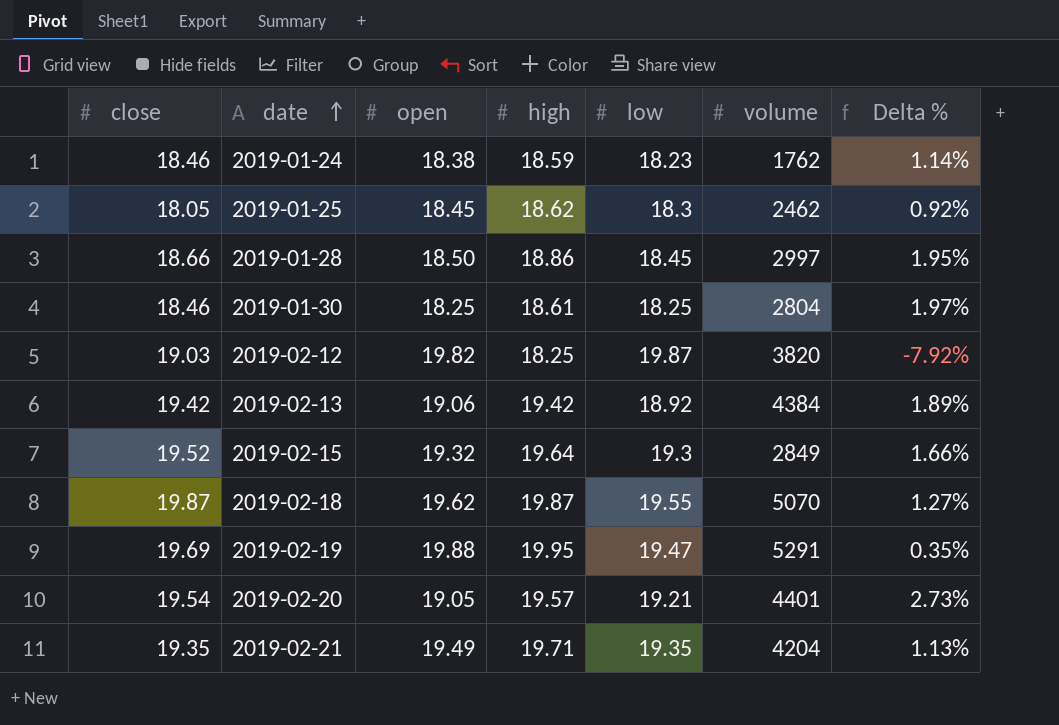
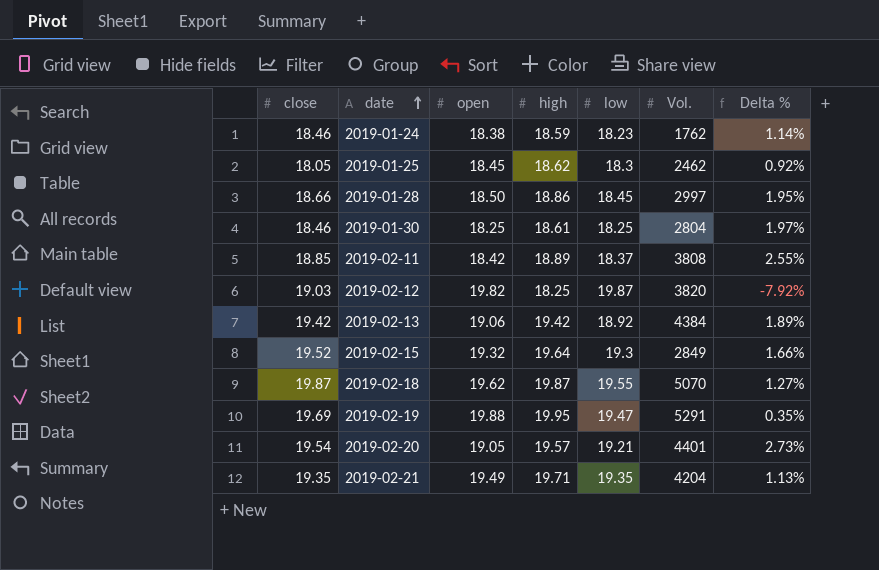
column name: volume -> Vol.
row 2019-02-11: none -> 18.85 | 18.42 | 18.89 | 18.37 | 3808 | 2.55%

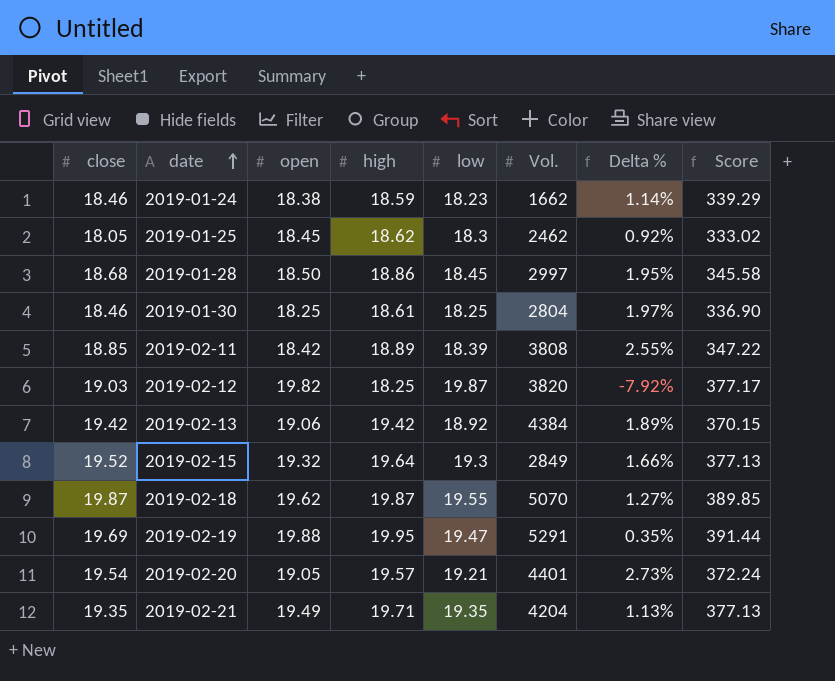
column Score | formula: none -> [close] * [open]
2019-01-24 | Vol.: 1762 -> 1662
2019-01-28 | close: 18.66 -> 18.68
2019-02-11 | low: 18.37 -> 18.39

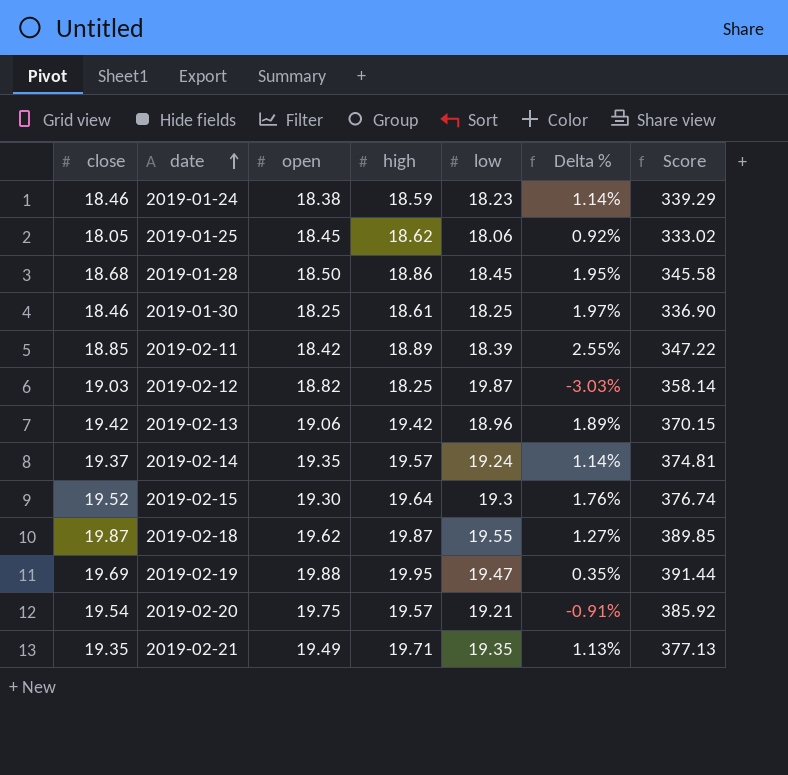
column Vol. | position: 6 -> none
2019-01-25 | low: 18.3 -> 18.06
2019-02-12 | open: 19.82 -> 18.82
2019-02-12 | Delta %: -7.92% -> -3.03%
2019-02-12 | Score: 377.17 -> 358.14
2019-02-13 | low: 18.92 -> 18.96
row 2019-02-14: none -> 19.37 | 19.35 | 19.57 | 19.24 | 1.14% | 374.81
2019-02-15 | open: 19.32 -> 19.30
2019-02-15 | Delta %: 1.66% -> 1.76%
2019-02-15 | Score: 377.13 -> 376.74
2019-02-20 | open: 19.05 -> 19.75
2019-02-20 | Delta %: 2.73% -> -0.91%
2019-02-20 | Score: 372.24 -> 385.92

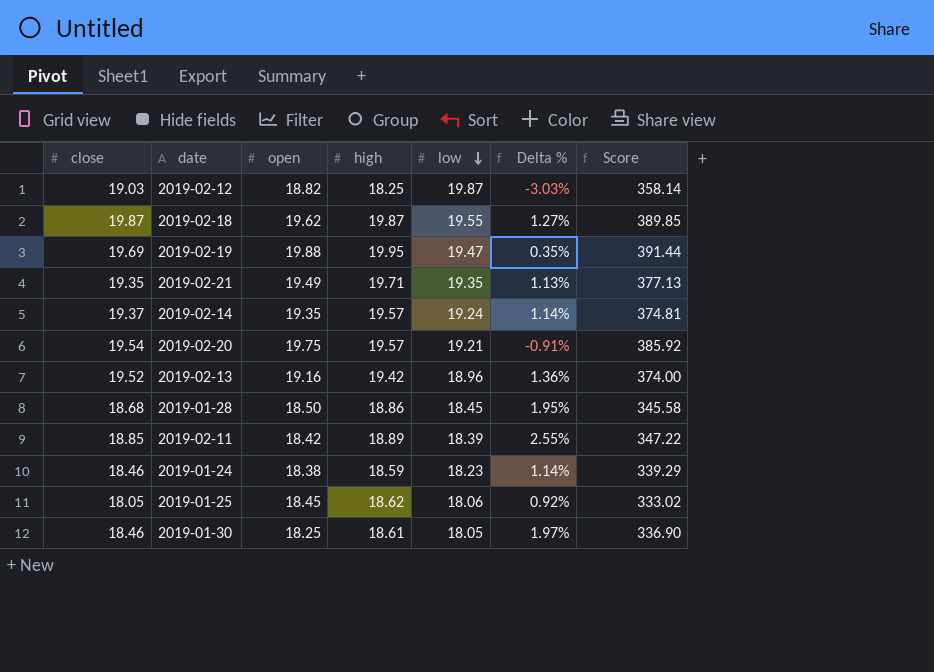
row order: date ascending -> low descending
row 2019-02-15: 19.52 | 19.30 | 19.64 | 19.3 | 1.76% | 376.74 -> none
2019-02-13 | close: 19.42 -> 19.52
2019-02-13 | open: 19.06 -> 19.16
2019-02-13 | Delta %: 1.89% -> 1.36%
2019-02-13 | Score: 370.15 -> 374.00
2019-01-30 | low: 18.25 -> 18.05

